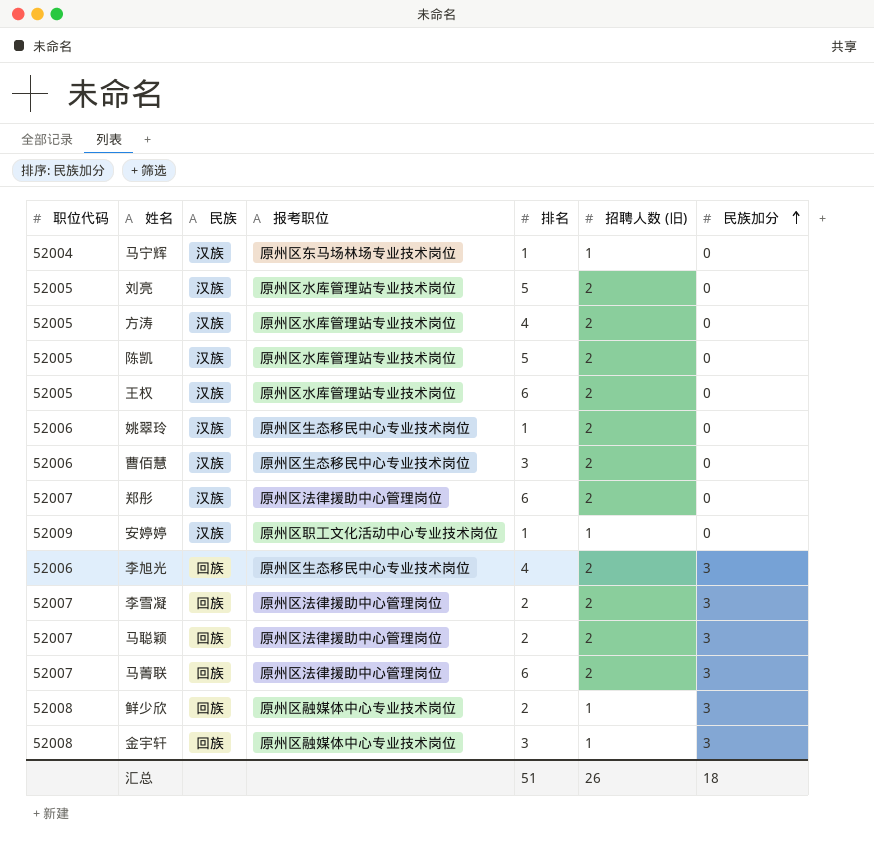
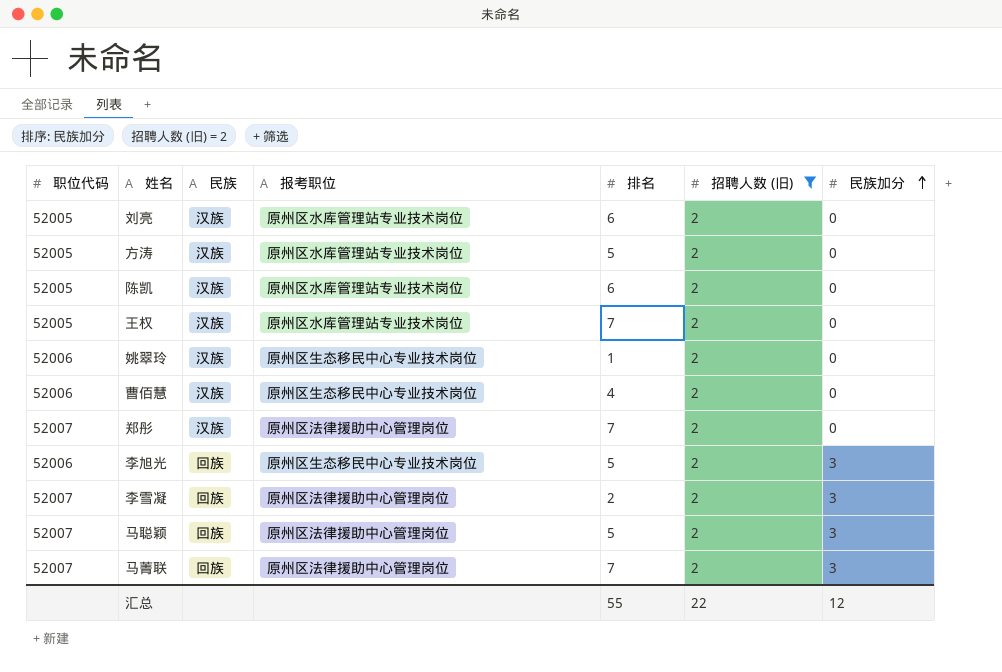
filter: none -> 招聘人数 (旧) = 2
刘亮 | 排名: 5 -> 6
方涛 | 排名: 4 -> 5
陈凯 | 排名: 5 -> 6
王权 | 排名: 6 -> 7
曹佰慧 | 排名: 3 -> 4
郑彤 | 排名: 6 -> 7
李旭光 | 排名: 4 -> 5
马聪颖 | 排名: 2 -> 5
马菁联 | 排名: 6 -> 7
汇总 | 排名: 51 -> 55
汇总 | 招聘人数 (旧): 26 -> 22
汇总 | 民族加分: 18 -> 12

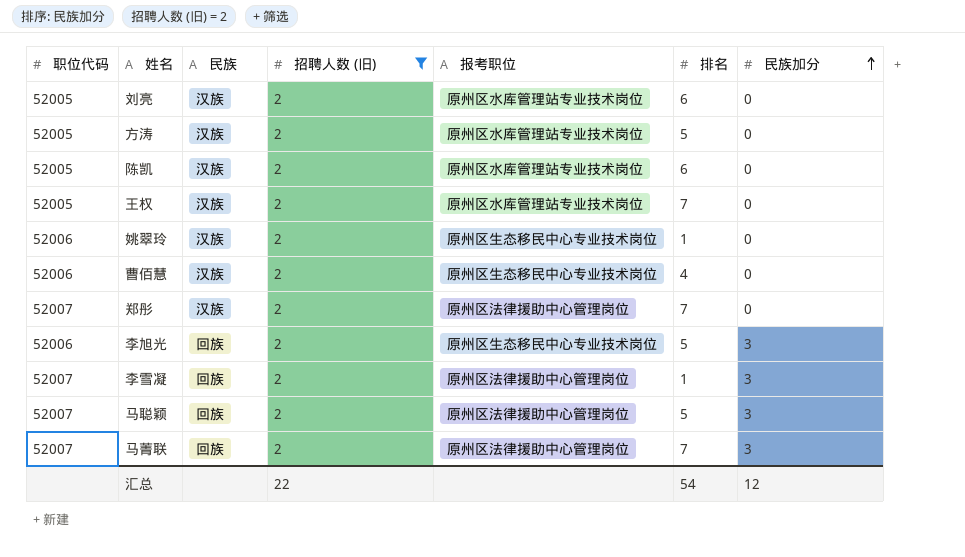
column 招聘人数 (旧) | position: 6 -> 4
李雪凝 | 排名: 2 -> 1
汇总 | 排名: 55 -> 54

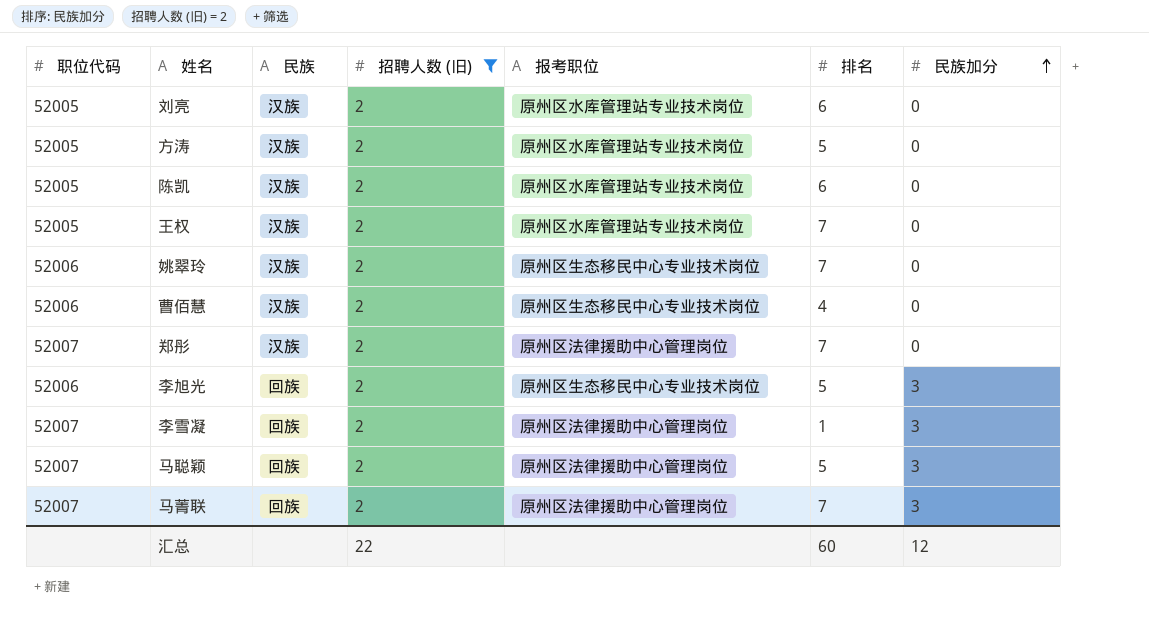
姚翠玲 | 排名: 1 -> 7
汇总 | 排名: 54 -> 60

